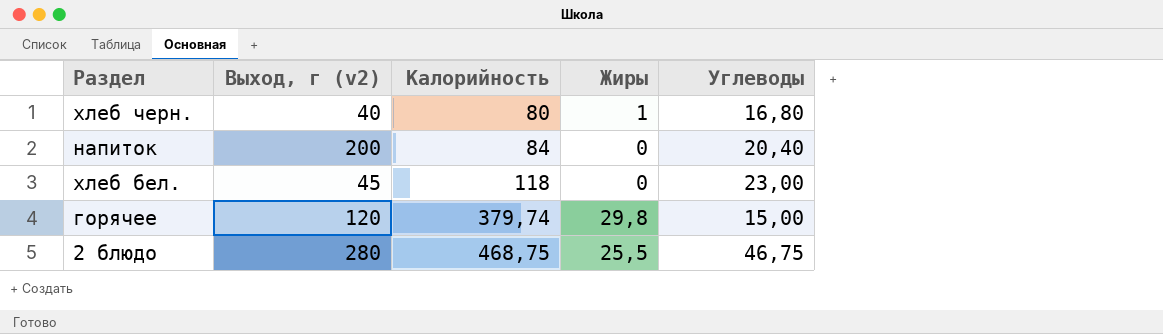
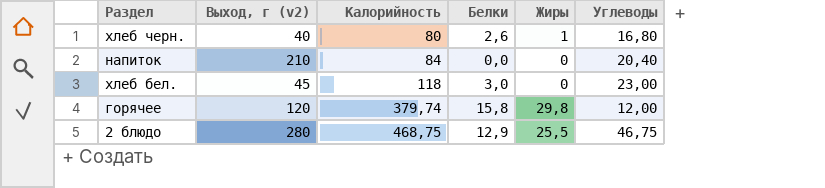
column Белки | position: none -> 4
напиток | Выход, г (v2): 200 -> 210
горячее | Углеводы: 15,00 -> 12,00

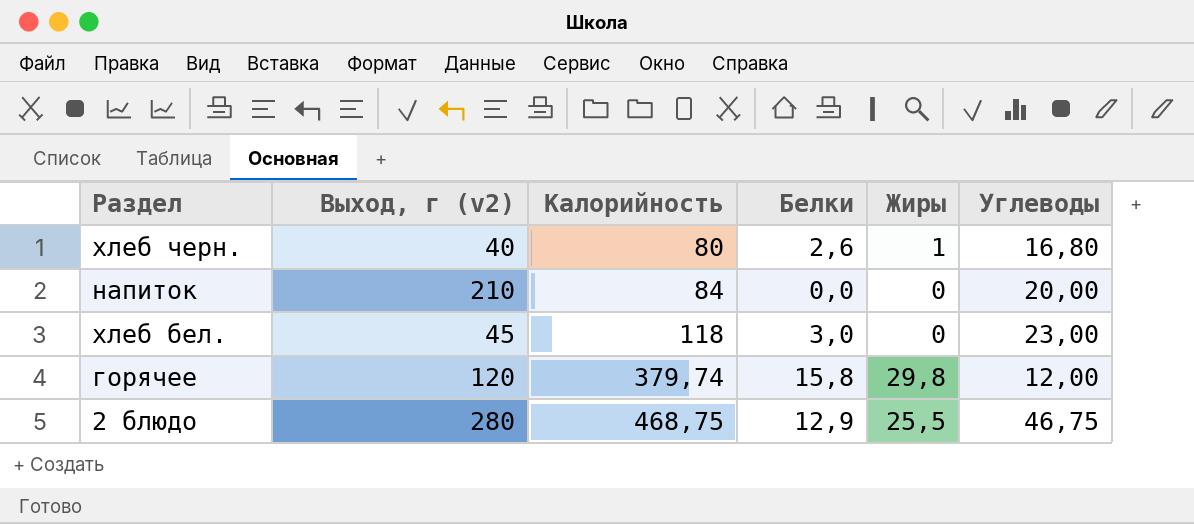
напиток | Углеводы: 20,40 -> 20,00

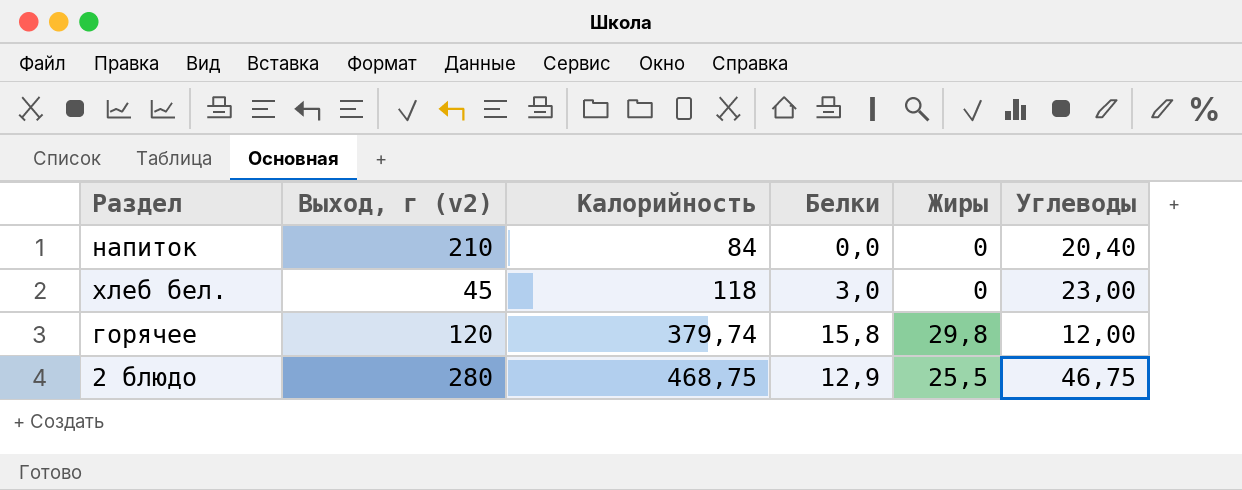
row хлеб черн.: 40 | 80 | 2,6 | 1 | 16,80 -> none
напиток | Углеводы: 20,00 -> 20,40

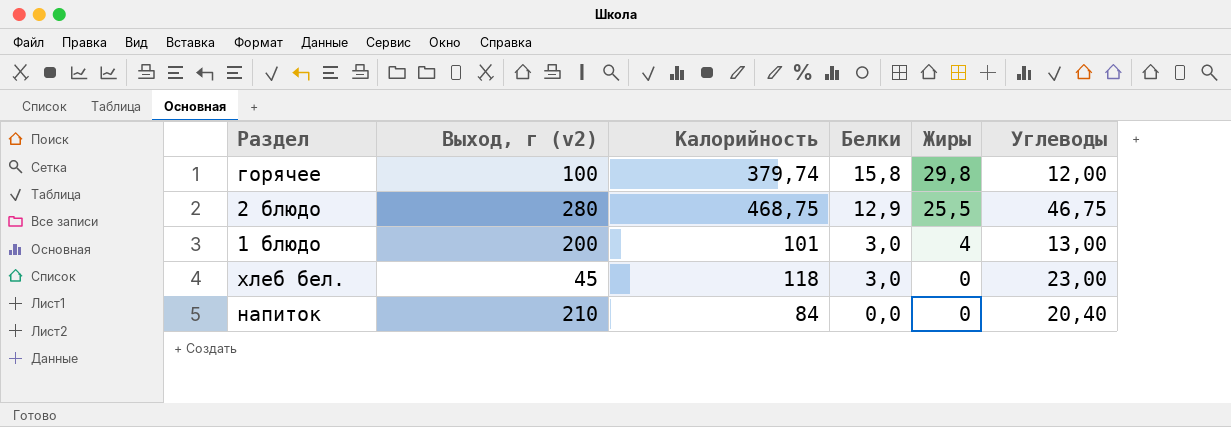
row order: Калорийность ascending -> Белки descending
горячее | Выход, г (v2): 120 -> 100
row 1 блюдо: none -> 200 | 101 | 3,0 | 4 | 13,00

